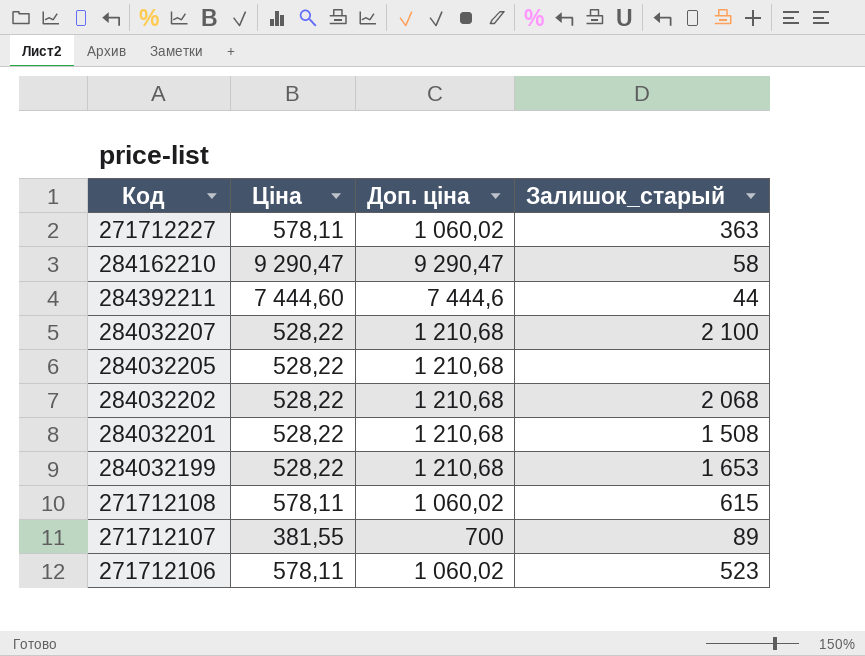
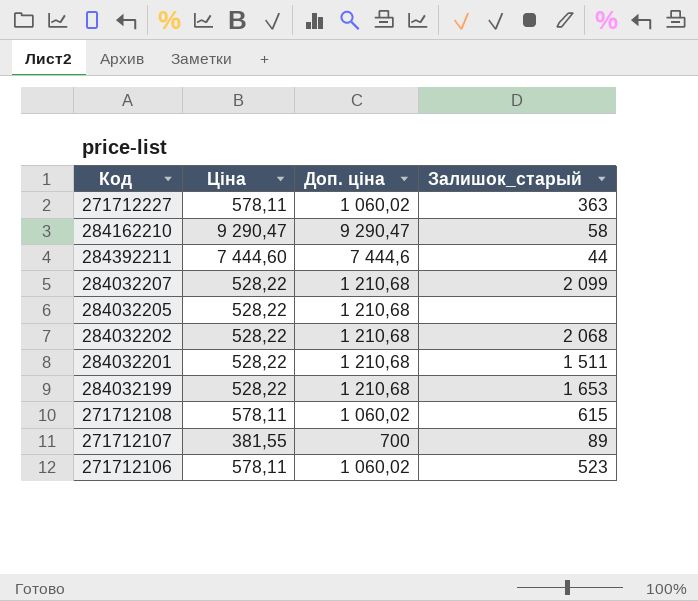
284032207 | Залишок_старый: 2 100 -> 2 099
284032201 | Залишок_старый: 1 508 -> 1 511

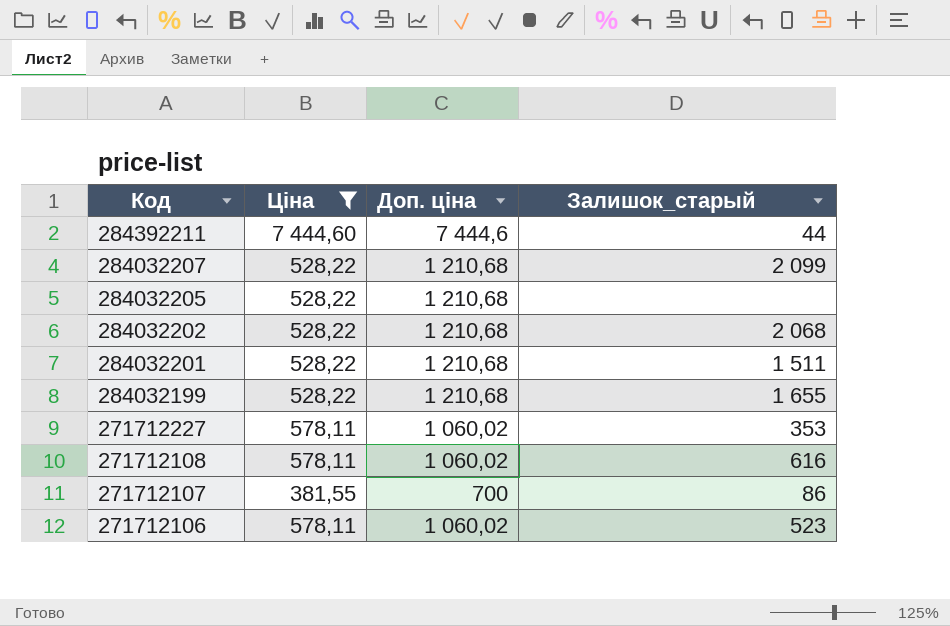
filter: none -> Ціна != 9 290,47
row order: none -> Код descending
284032199 | Залишок_старый: 1 653 -> 1 655
271712227 | Залишок_старый: 363 -> 353
271712108 | Залишок_старый: 615 -> 616
271712107 | Залишок_старый: 89 -> 86

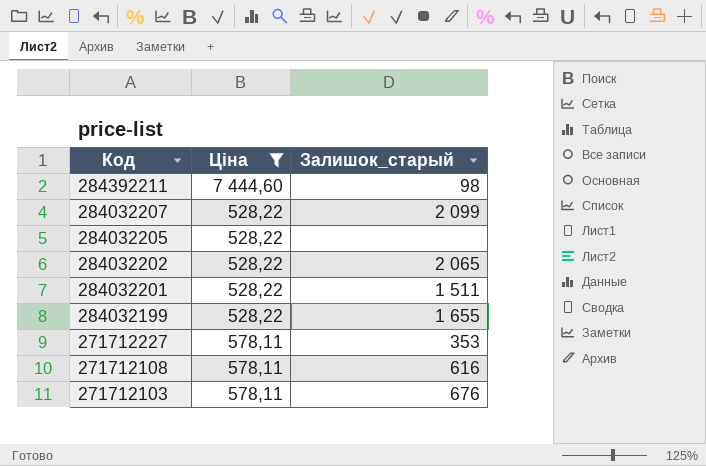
column Доп. ціна | position: 3 -> none
row 271712107: 381,55 | 700 | 86 -> none
row 271712106: 578,11 | 1 060,02 | 523 -> none
284392211 | Залишок_старый: 44 -> 98
284032202 | Залишок_старый: 2 068 -> 2 065
row 271712103: none -> 578,11 | 676

